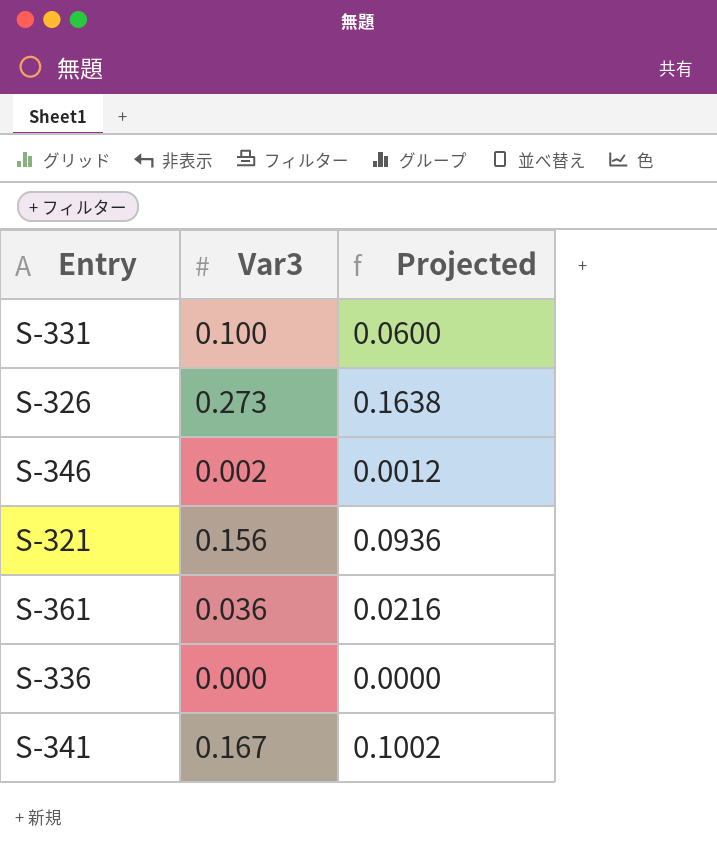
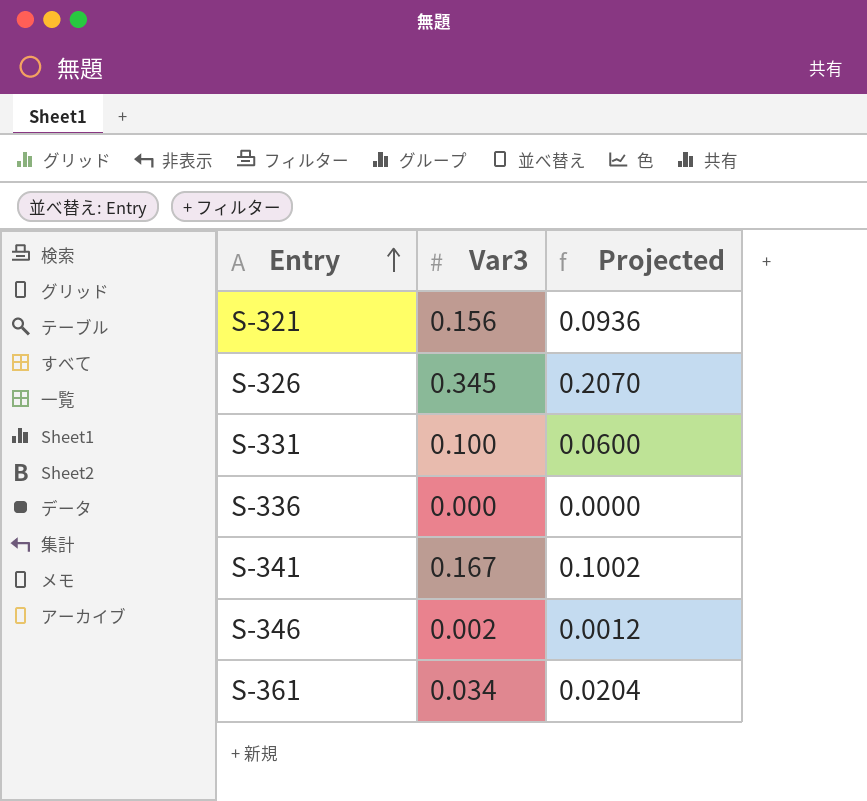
row order: none -> Entry ascending
S-326 | Var3: 0.273 -> 0.345
S-326 | Projected: 0.1638 -> 0.2070
S-361 | Var3: 0.036 -> 0.034
S-361 | Projected: 0.0216 -> 0.0204

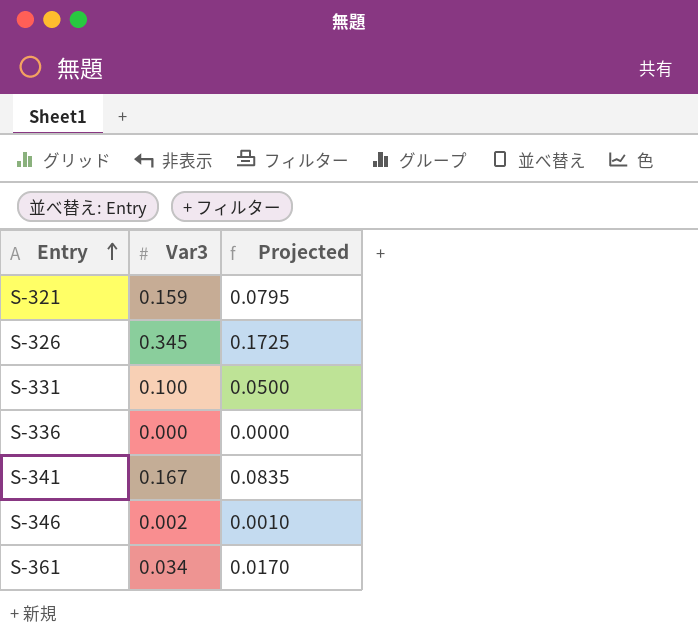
column Projected | formula: [Var3] * 0.6 -> [Var3] * 0.5
S-321 | Var3: 0.156 -> 0.159

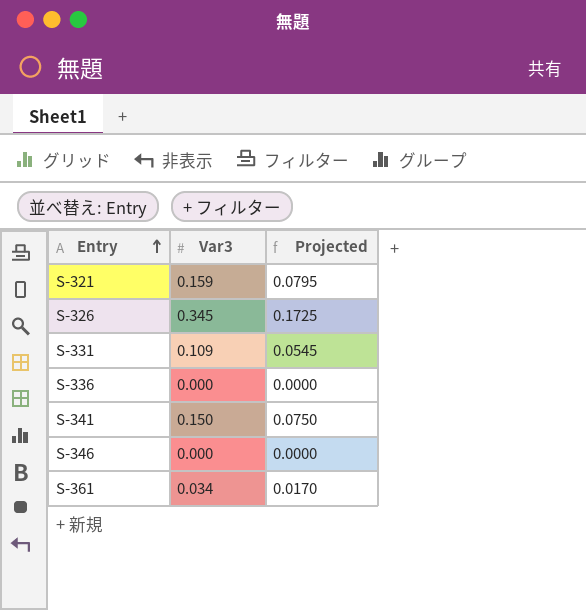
S-331 | Var3: 0.100 -> 0.109
S-331 | Projected: 0.0500 -> 0.0545
S-341 | Var3: 0.167 -> 0.150
S-341 | Projected: 0.0835 -> 0.0750
S-346 | Var3: 0.002 -> 0.000
S-346 | Projected: 0.0010 -> 0.0000

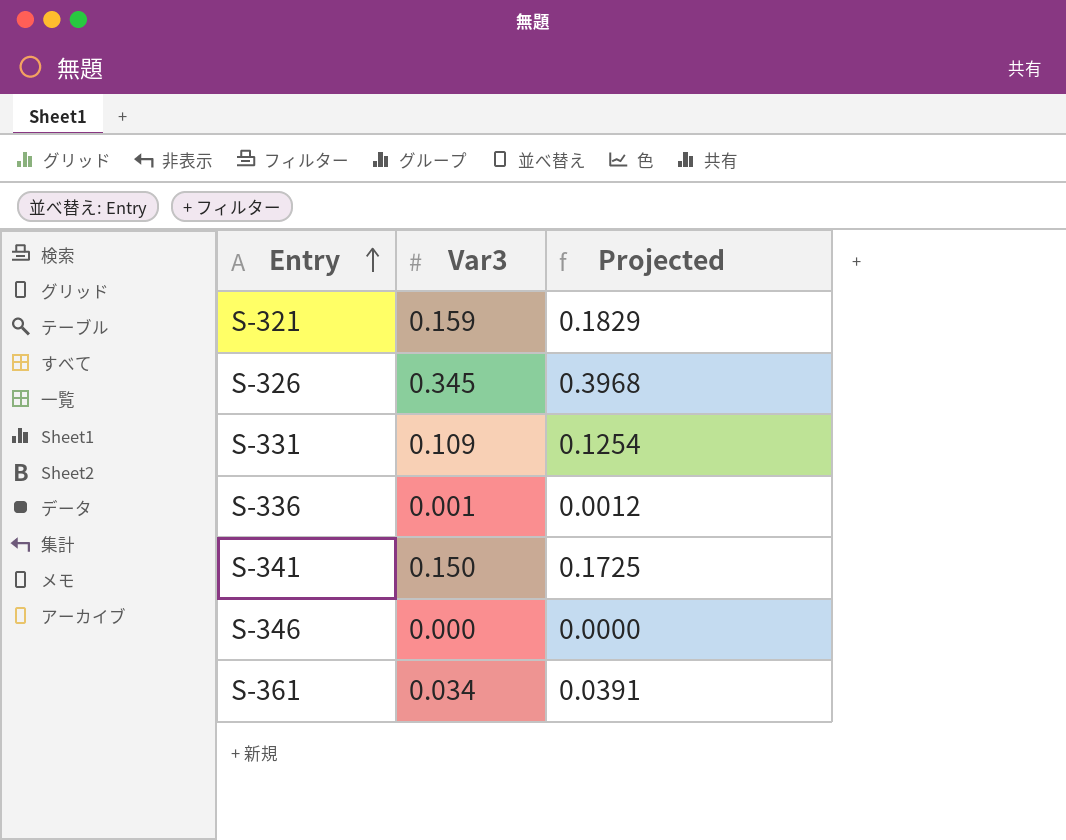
column Projected | formula: [Var3] * 0.5 -> [Var3] * 1.15
S-336 | Var3: 0.000 -> 0.001

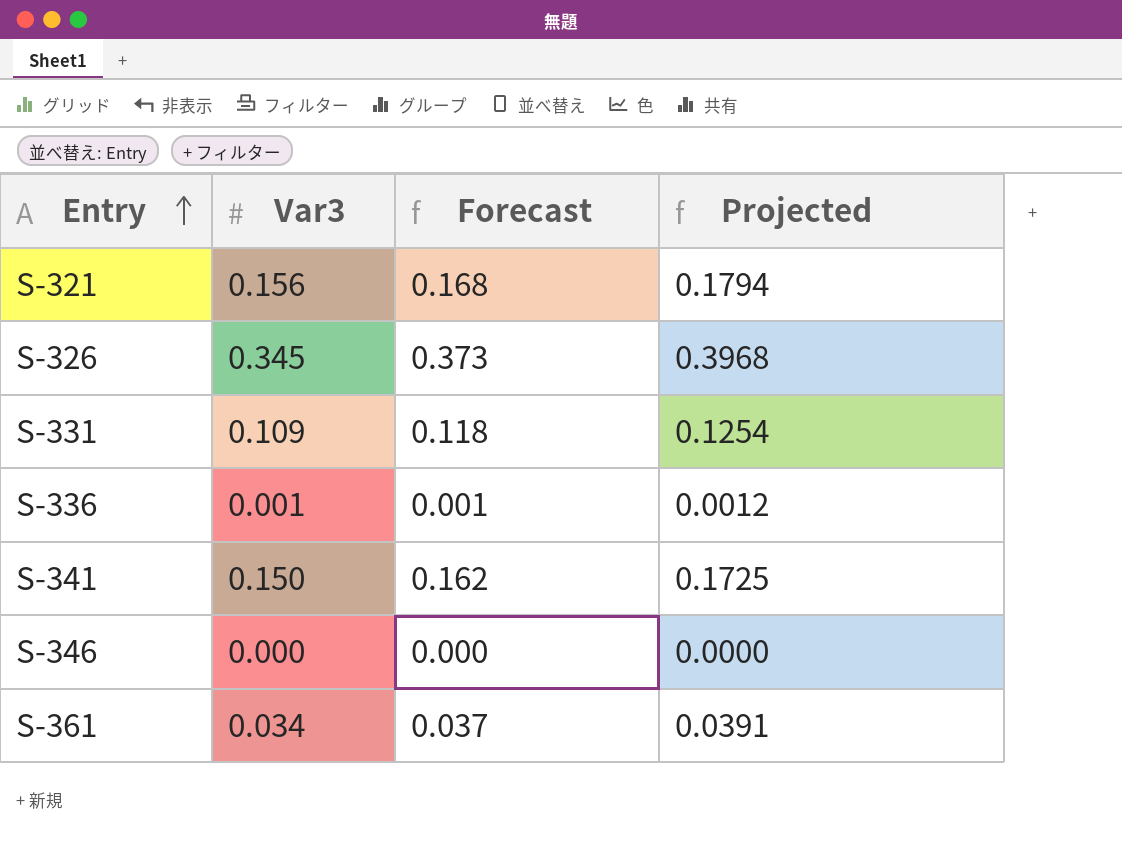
column Forecast | formula: none -> [Var3] * 1.08
S-321 | Var3: 0.159 -> 0.156
S-321 | Projected: 0.1829 -> 0.1794

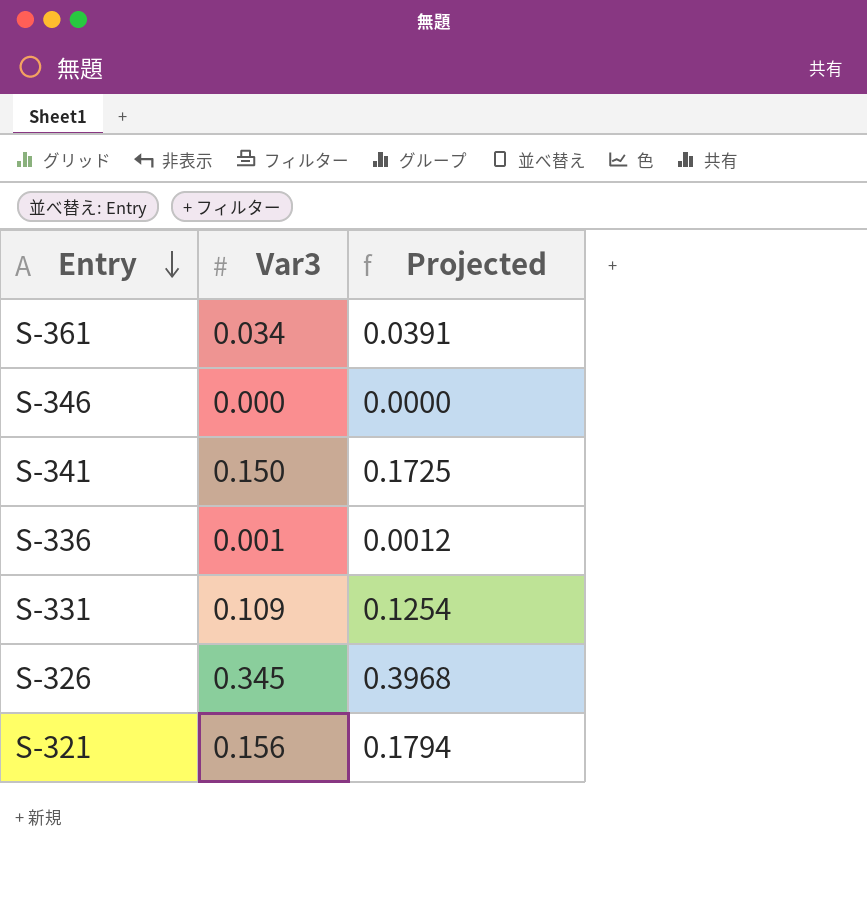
row order: Entry ascending -> Entry descending
column Forecast | formula: [Var3] * 1.08 -> none

